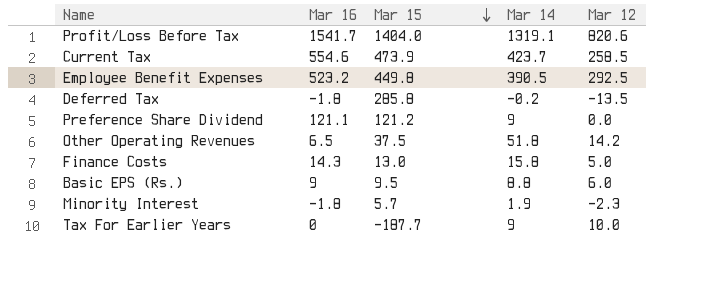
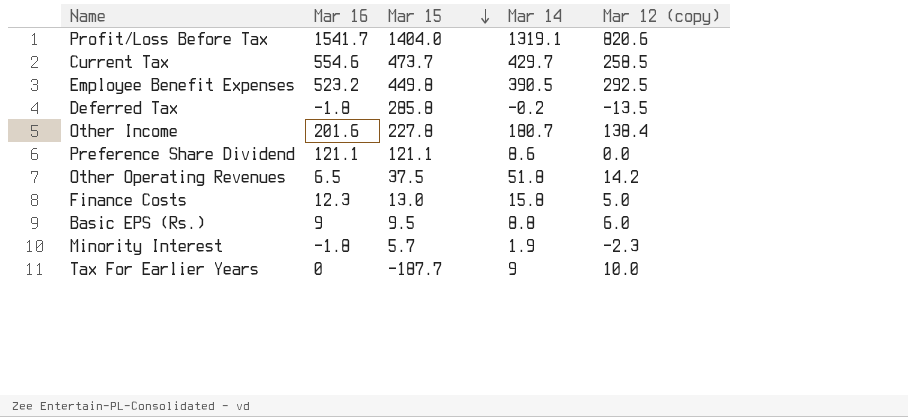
column name: Mar 12 -> Mar 12 (copy)
Current Tax | Mar 15: 473.9 -> 473.7
Current Tax | Mar 14: 423.7 -> 429.7
row Other Income: none -> 201.6 | 227.8 | 180.7 | 138.4
Preference Share Dividend | Mar 15: 121.2 -> 121.1
Preference Share Dividend | Mar 14: 9 -> 8.6
Finance Costs | Mar 16: 14.3 -> 12.3

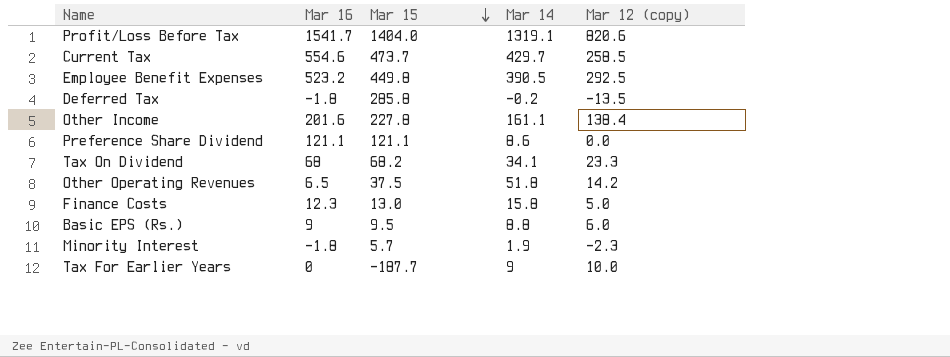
Other Income | Mar 14: 180.7 -> 161.1
row Tax On Dividend: none -> 68 | 68.2 | 34.1 | 23.3

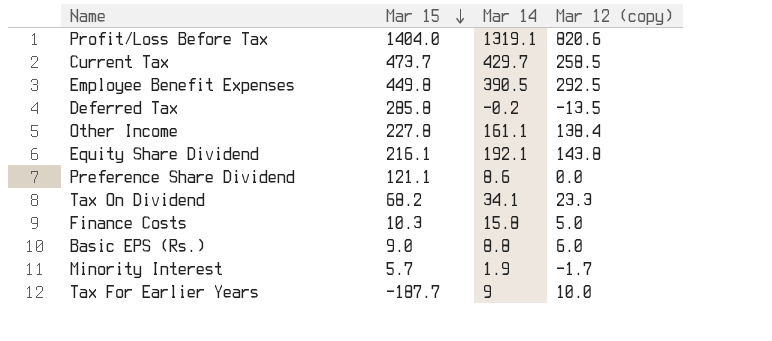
column Mar 16 | position: 2 -> none
row Other Operating Revenues: 6.5 | 37.5 | 51.8 | 14.2 -> none
row Equity Share Dividend: none -> 216.1 | 192.1 | 143.8
Finance Costs | Mar 15: 13.0 -> 10.3
Basic EPS (Rs.) | Mar 15: 9.5 -> 9.0
Minority Interest | Mar 12 (copy): -2.3 -> -1.7

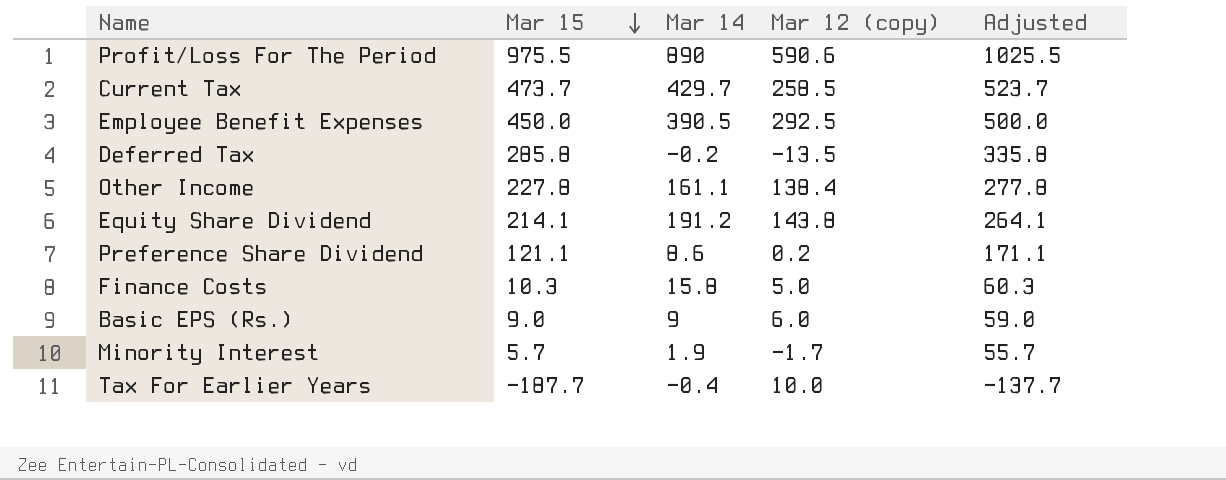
column Adjusted | formula: none -> [Mar 15] + 50
row Profit/Loss Before Tax: 1404.0 | 1319.1 | 820.6 -> none
row Tax On Dividend: 68.2 | 34.1 | 23.3 -> none
row Profit/Loss For The Period: none -> 975.5 | 890 | 590.6 | 1025.5
Employee Benefit Expenses | Mar 15: 449.8 -> 450.0
Equity Share Dividend | Mar 15: 216.1 -> 214.1
Equity Share Dividend | Mar 14: 192.1 -> 191.2
Preference Share Dividend | Mar 12 (copy): 0.0 -> 0.2
Basic EPS (Rs.) | Mar 14: 8.8 -> 9
Tax For Earlier Years | Mar 14: 9 -> -0.4

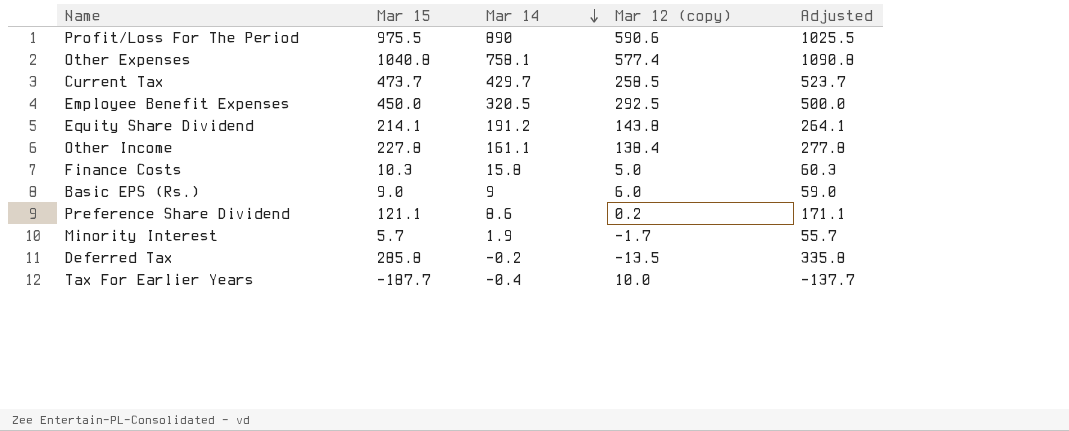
row order: Mar 15 descending -> Mar 14 descending
row Other Expenses: none -> 1040.8 | 758.1 | 577.4 | 1090.8
Employee Benefit Expenses | Mar 14: 390.5 -> 320.5

